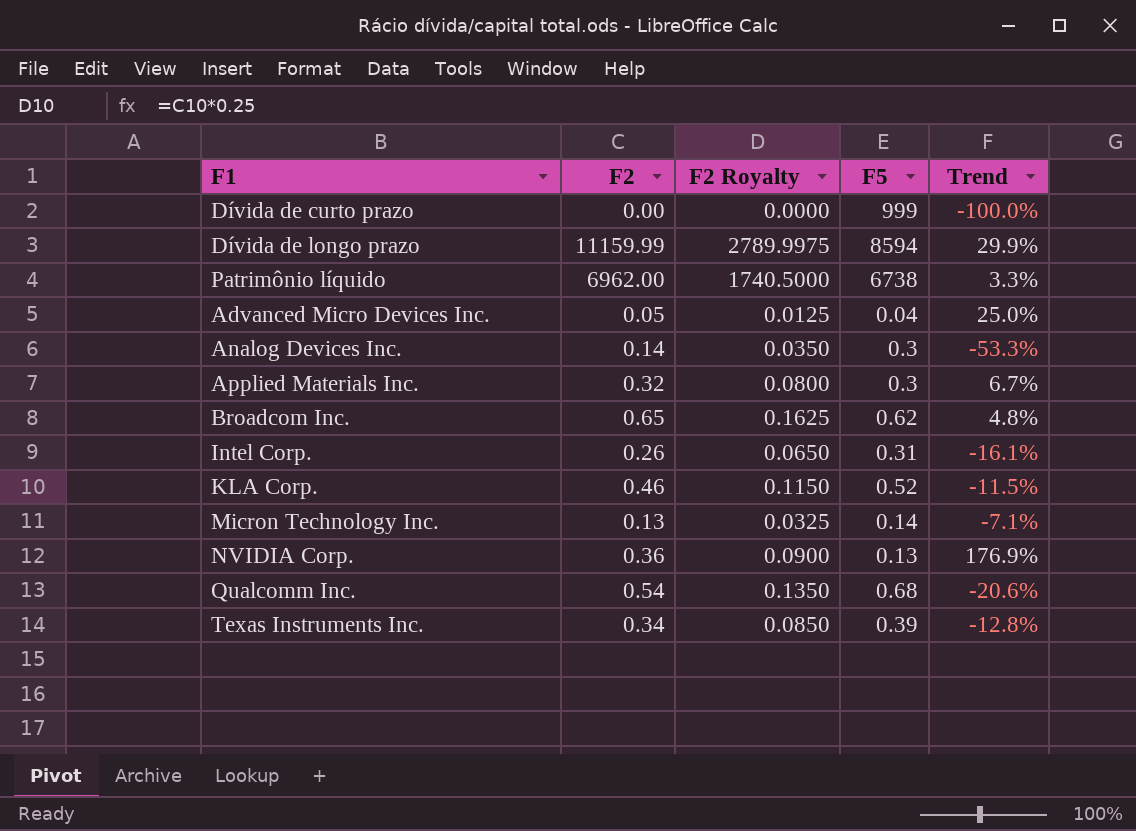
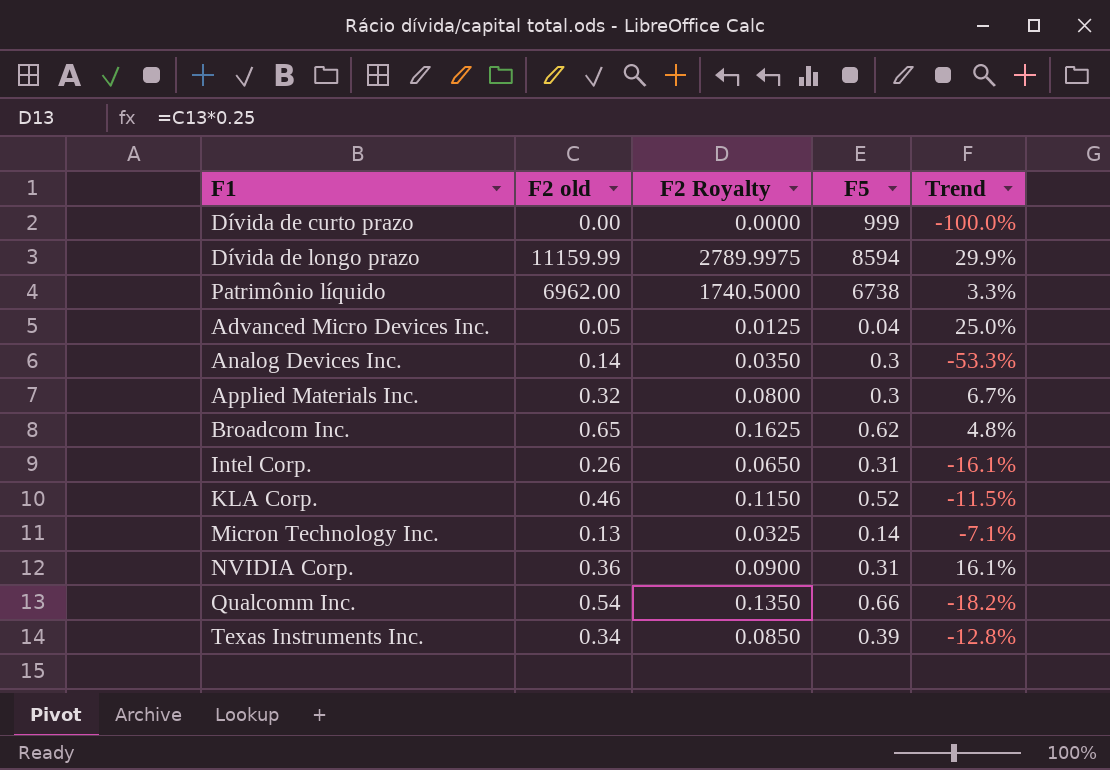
column name: F2 -> F2 old
NVIDIA Corp. | F5: 0.13 -> 0.31
NVIDIA Corp. | Trend: 176.9% -> 16.1%
Qualcomm Inc. | F5: 0.68 -> 0.66
Qualcomm Inc. | Trend: -20.6% -> -18.2%

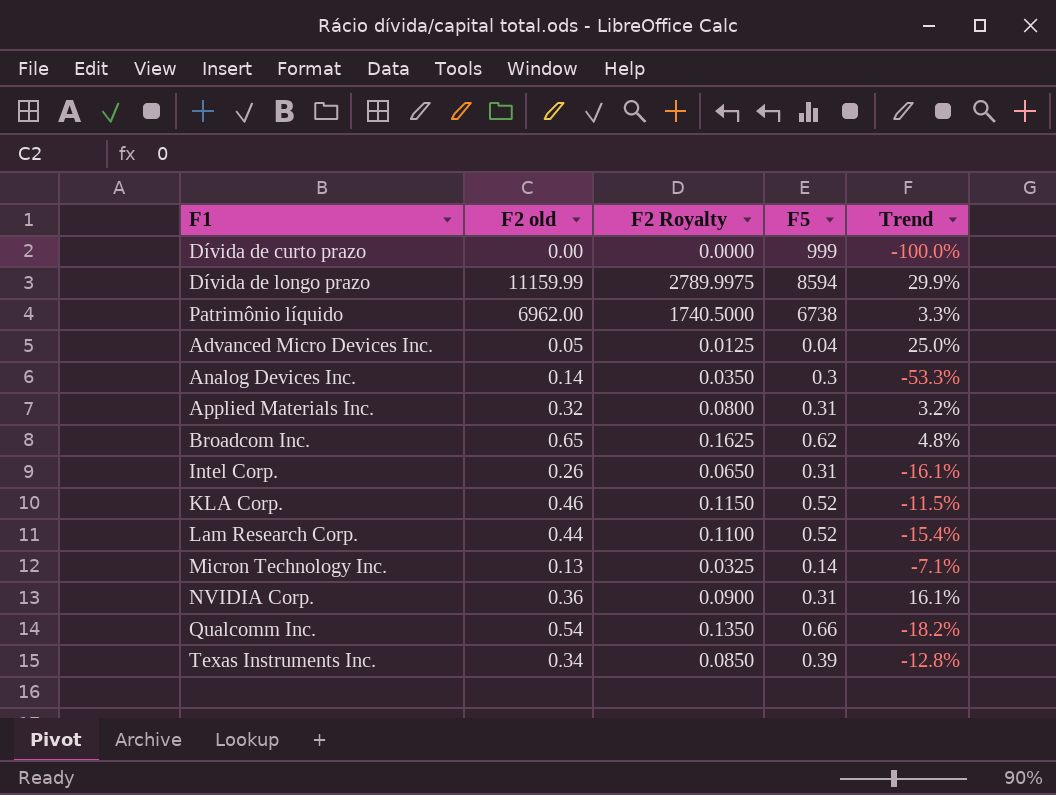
Applied Materials Inc. | F5: 0.3 -> 0.31
Applied Materials Inc. | Trend: 6.7% -> 3.2%
row Lam Research Corp.: none -> 0.44 | 0.1100 | 0.52 | -15.4%

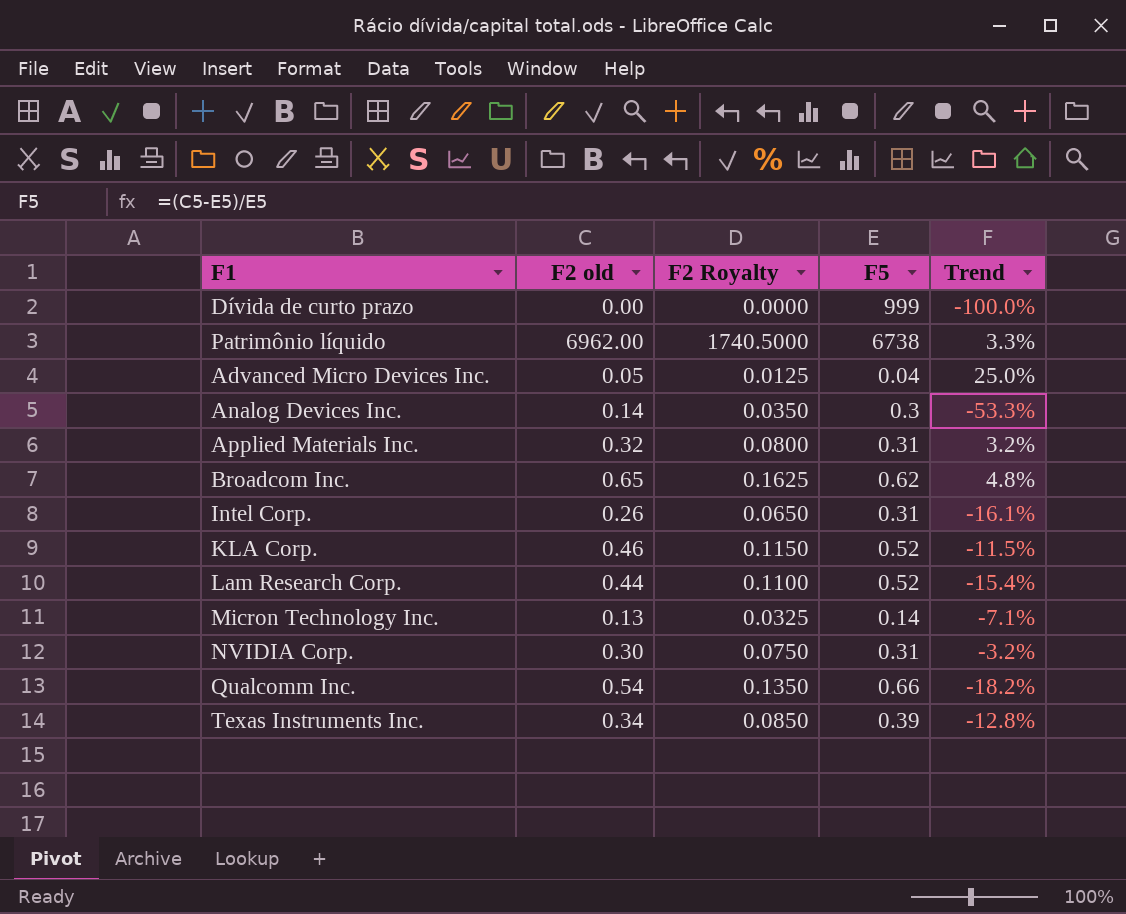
row Dívida de longo prazo: 11159.99 | 2789.9975 | 8594 | 29.9% -> none
NVIDIA Corp. | F2 old: 0.36 -> 0.30
NVIDIA Corp. | F2 Royalty: 0.0900 -> 0.0750
NVIDIA Corp. | Trend: 16.1% -> -3.2%

